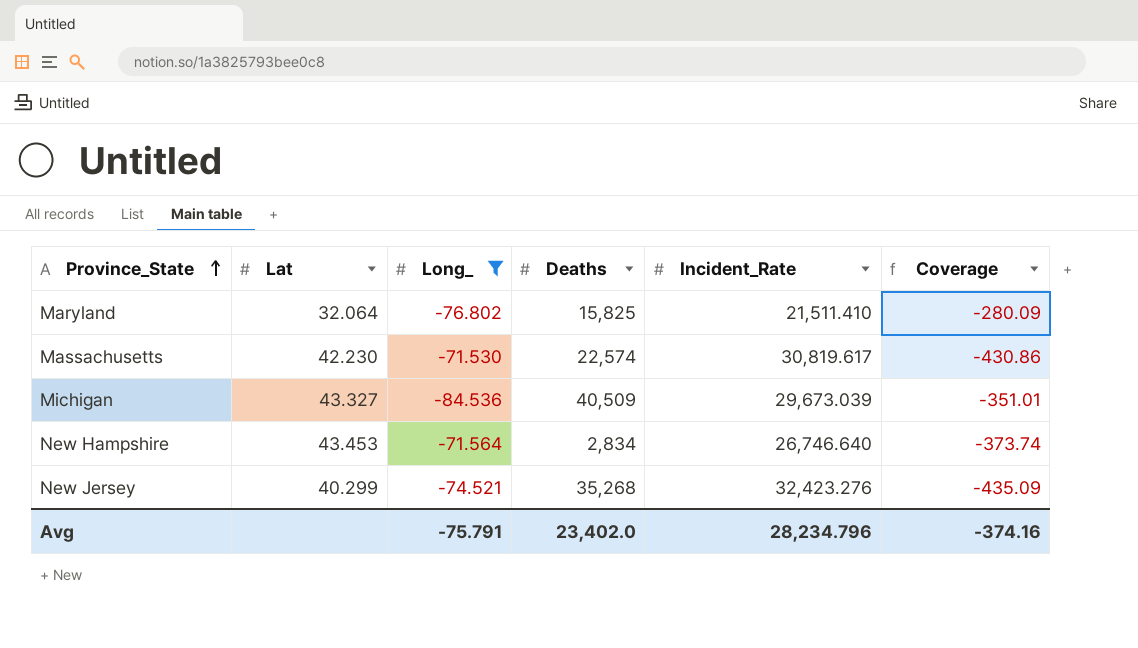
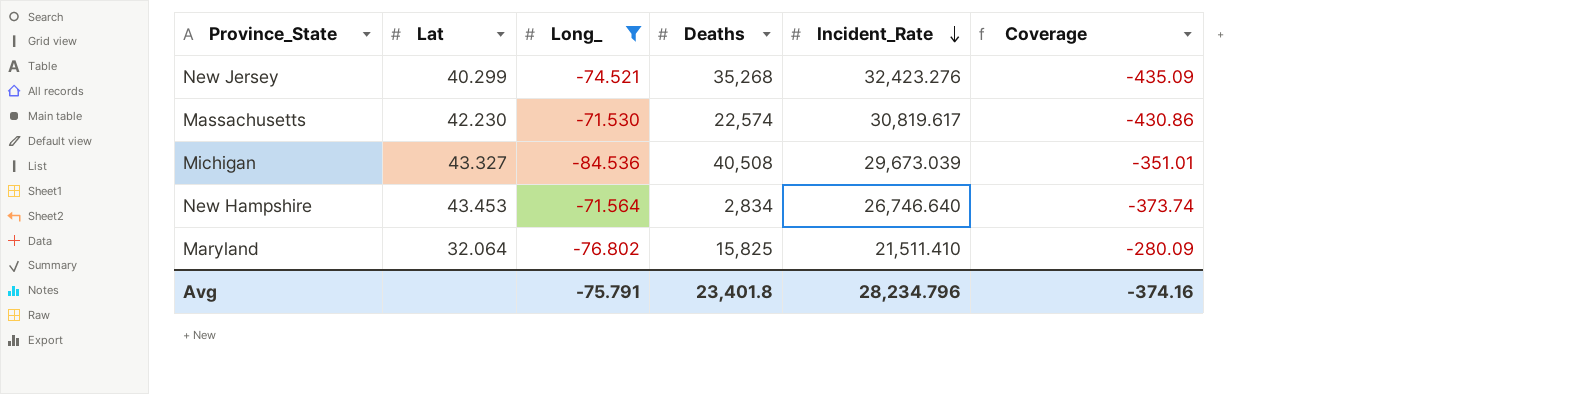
row order: Province_State ascending -> Incident_Rate descending
Michigan | Deaths: 40,509 -> 40,508
Avg | Deaths: 23,402.0 -> 23,401.8

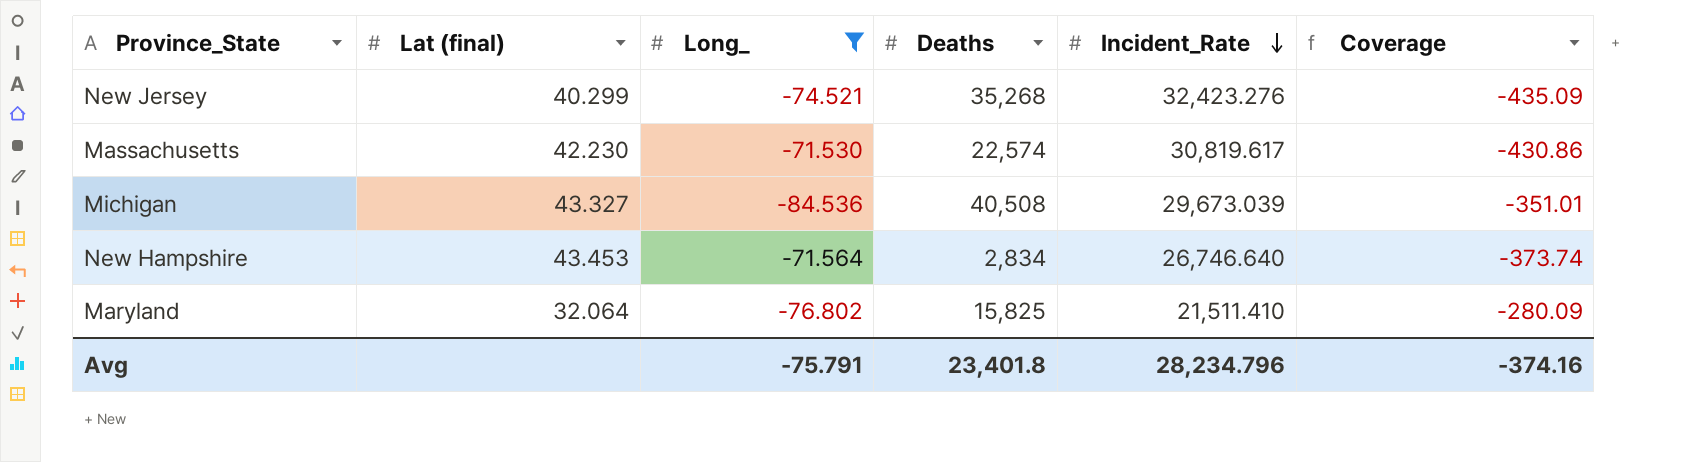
column name: Lat -> Lat (final)

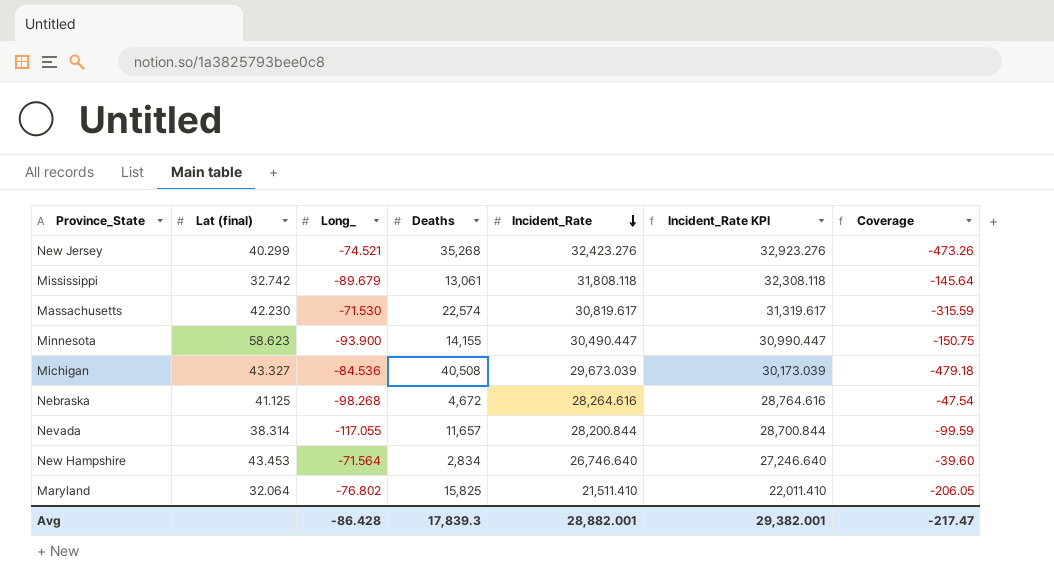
filter: Long_ >= -84.536 -> none
column Incident_Rate KPI | formula: none -> [Incident_Rate] + 500
column Coverage | formula: [Incident_Rate] / [Long_] -> [Deaths] / [Long_]
Avg | Long_: -75.791 -> -86.428
Avg | Deaths: 23,401.8 -> 17,839.3
Avg | Incident_Rate: 28,234.796 -> 28,882.001
Avg | Coverage: -374.16 -> -217.47

